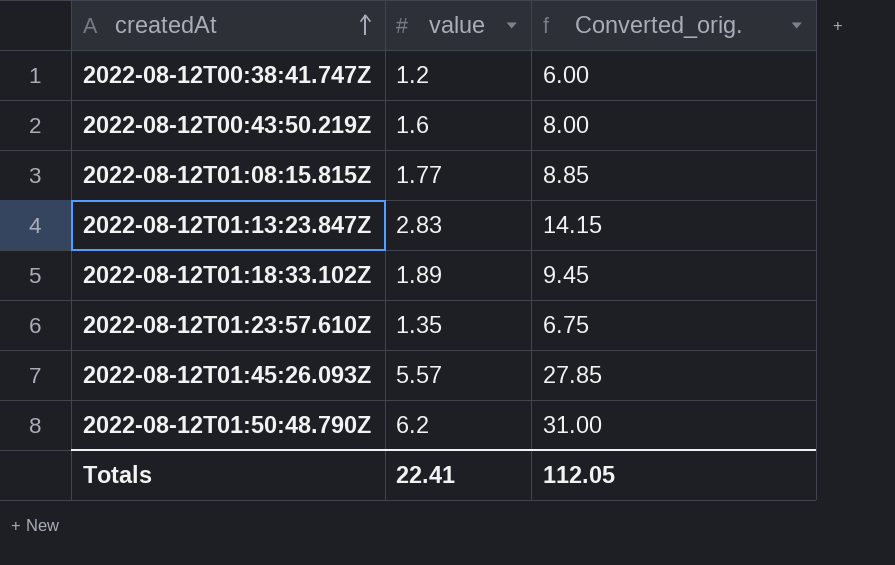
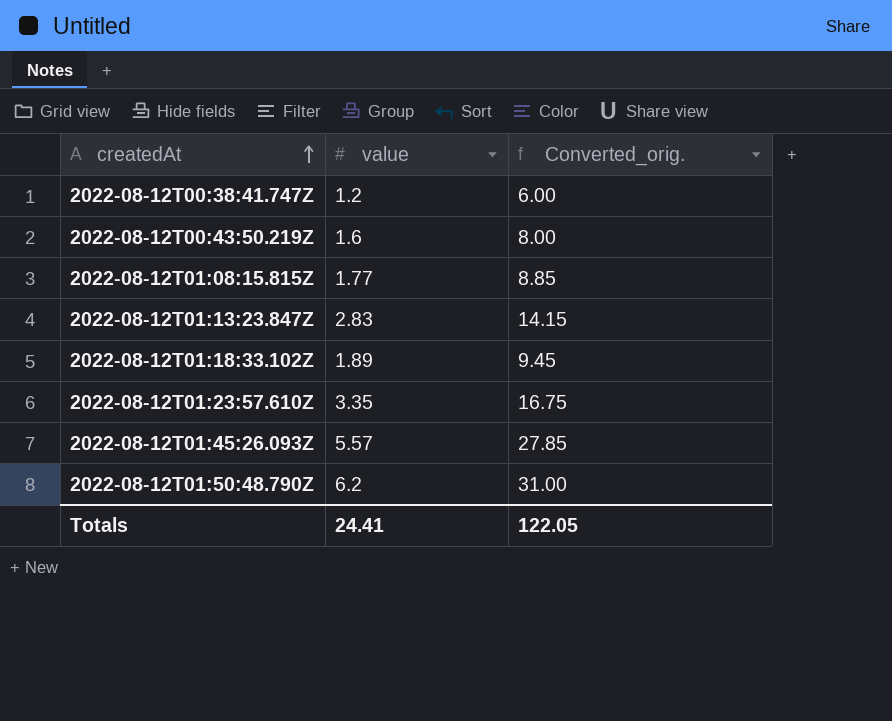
2022-08-12T01:23:57.610Z | value: 1.35 -> 3.35
2022-08-12T01:23:57.610Z | Converted_orig.: 6.75 -> 16.75
Totals | value: 22.41 -> 24.41
Totals | Converted_orig.: 112.05 -> 122.05

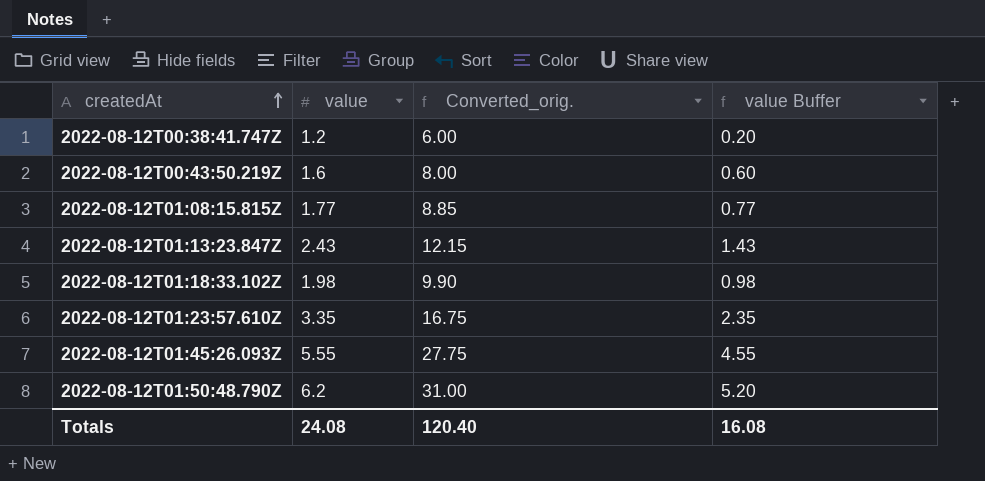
column value Buffer | formula: none -> [value] - 1
2022-08-12T01:13:23.847Z | value: 2.83 -> 2.43
2022-08-12T01:13:23.847Z | Converted_orig.: 14.15 -> 12.15
2022-08-12T01:18:33.102Z | value: 1.89 -> 1.98
2022-08-12T01:18:33.102Z | Converted_orig.: 9.45 -> 9.90
2022-08-12T01:45:26.093Z | value: 5.57 -> 5.55
2022-08-12T01:45:26.093Z | Converted_orig.: 27.85 -> 27.75
Totals | value: 24.41 -> 24.08
Totals | Converted_orig.: 122.05 -> 120.40

